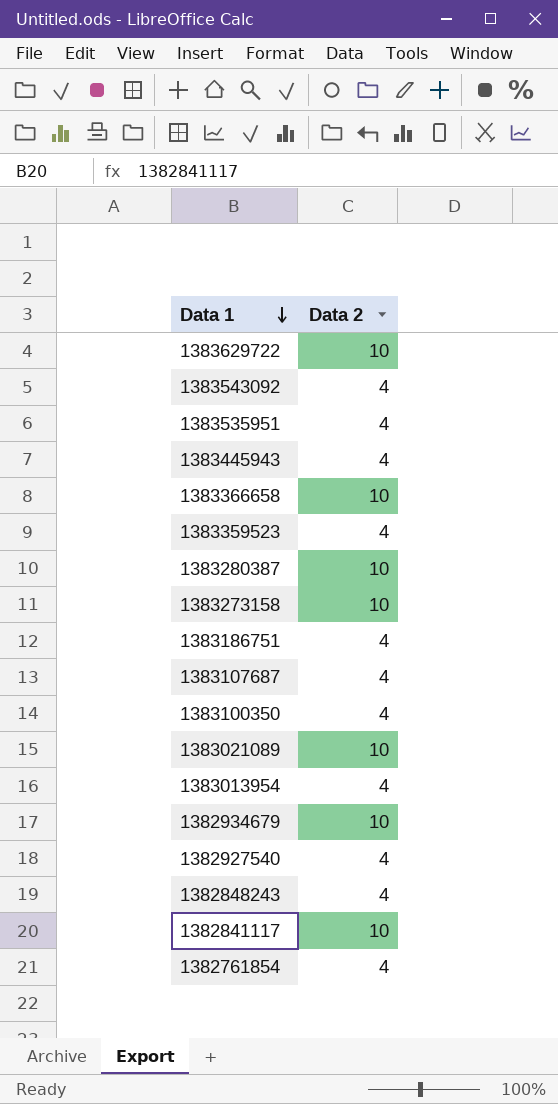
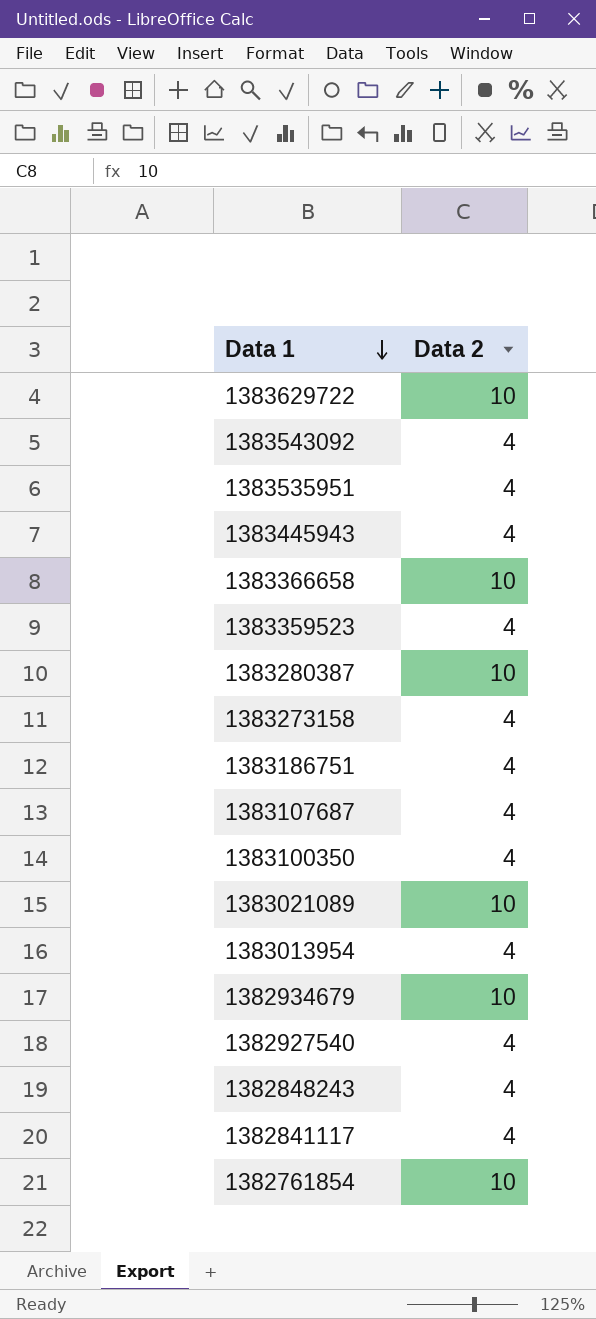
1383273158 | Data 2: 10 -> 4
1382841117 | Data 2: 10 -> 4
1382761854 | Data 2: 4 -> 10

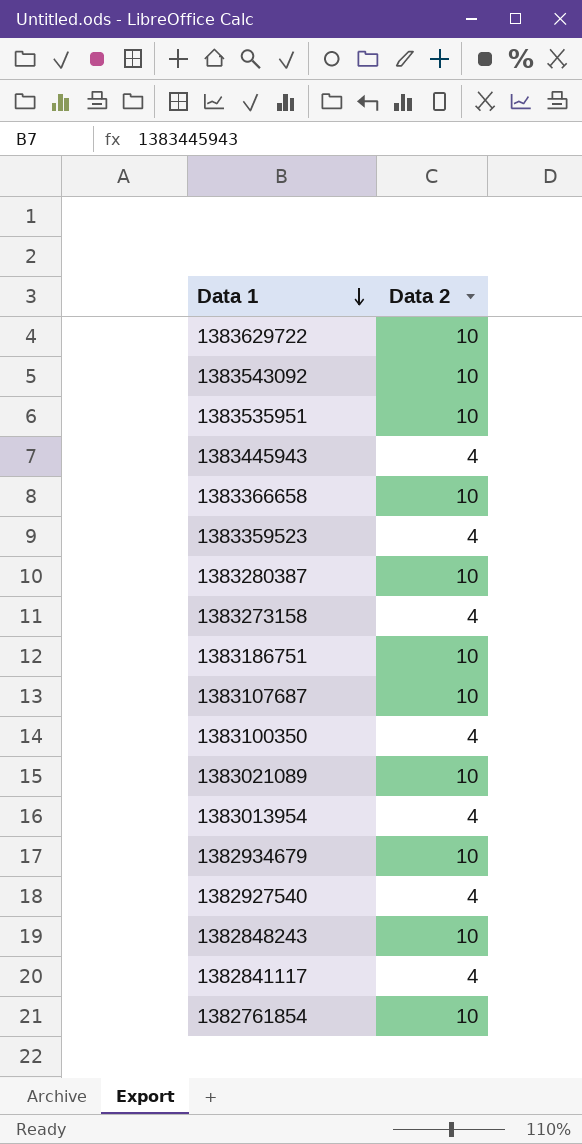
1383543092 | Data 2: 4 -> 10
1383535951 | Data 2: 4 -> 10
1383186751 | Data 2: 4 -> 10
1383107687 | Data 2: 4 -> 10
1382848243 | Data 2: 4 -> 10

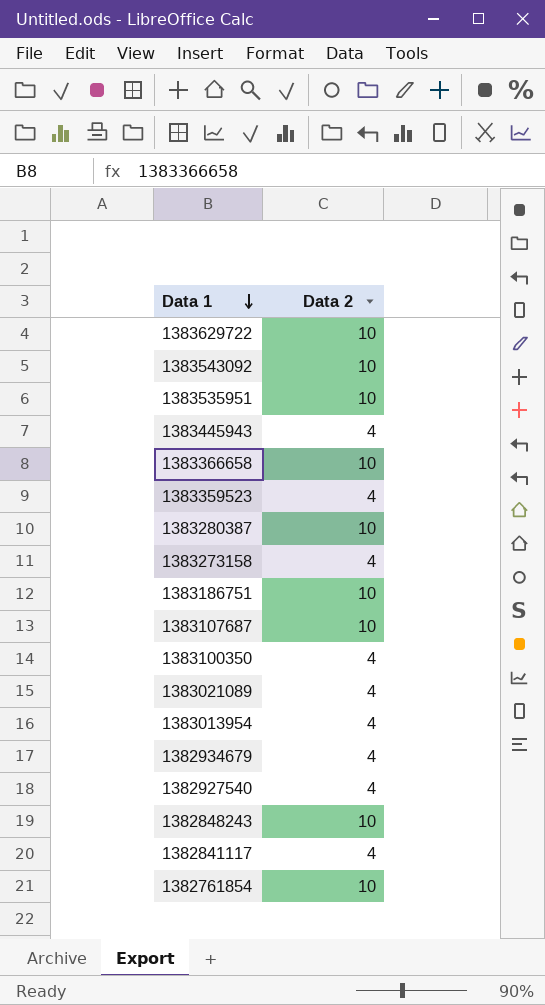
1383021089 | Data 2: 10 -> 4
1382934679 | Data 2: 10 -> 4

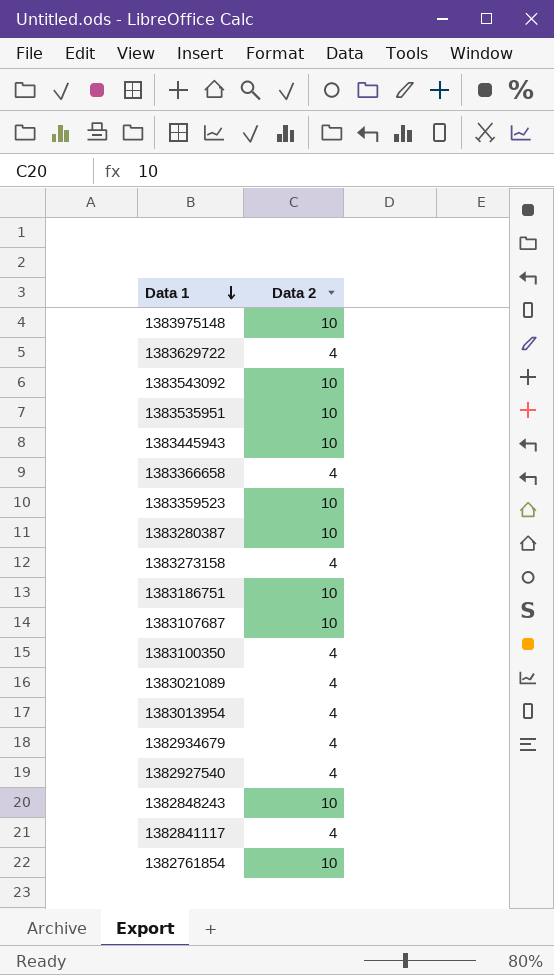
row 1383975148: none -> 10
1383629722 | Data 2: 10 -> 4
1383445943 | Data 2: 4 -> 10
1383366658 | Data 2: 10 -> 4
1383359523 | Data 2: 4 -> 10

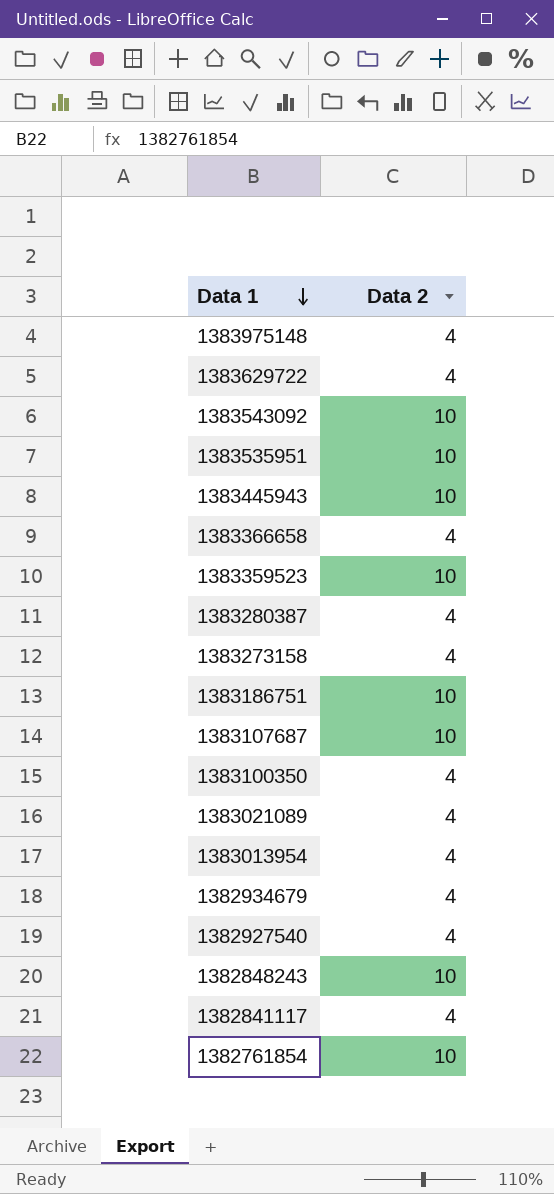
1383975148 | Data 2: 10 -> 4
1383280387 | Data 2: 10 -> 4

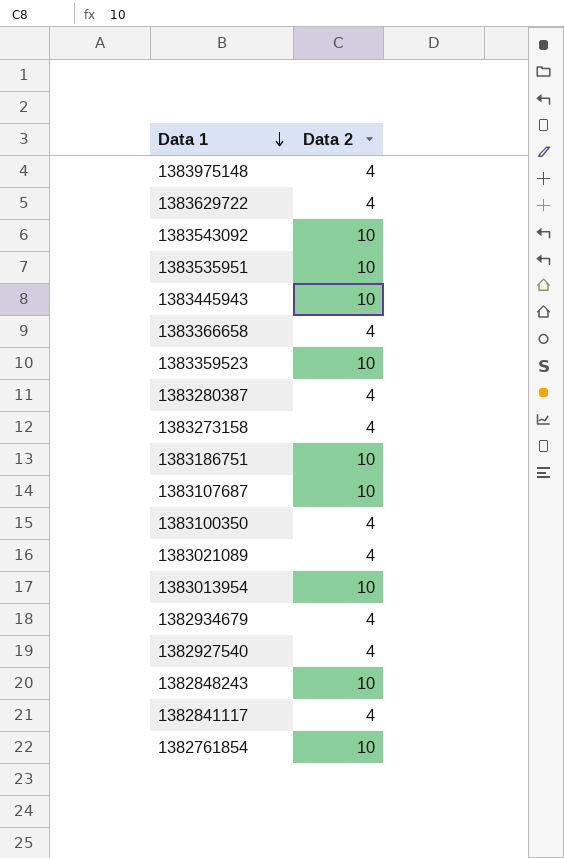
1383013954 | Data 2: 4 -> 10

